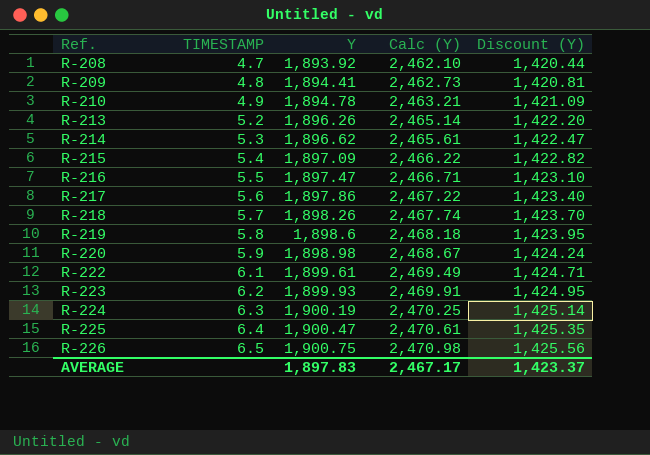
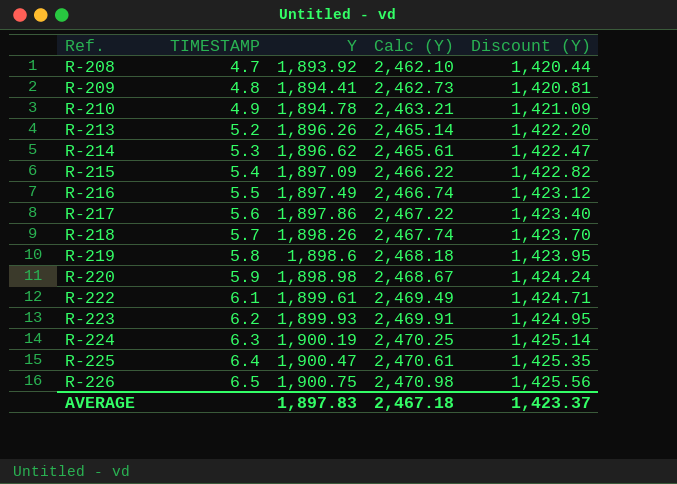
R-216 | Y: 1,897.47 -> 1,897.49
R-216 | Calc (Y): 2,466.71 -> 2,466.74
R-216 | Discount (Y): 1,423.10 -> 1,423.12
AVERAGE | Calc (Y): 2,467.17 -> 2,467.18

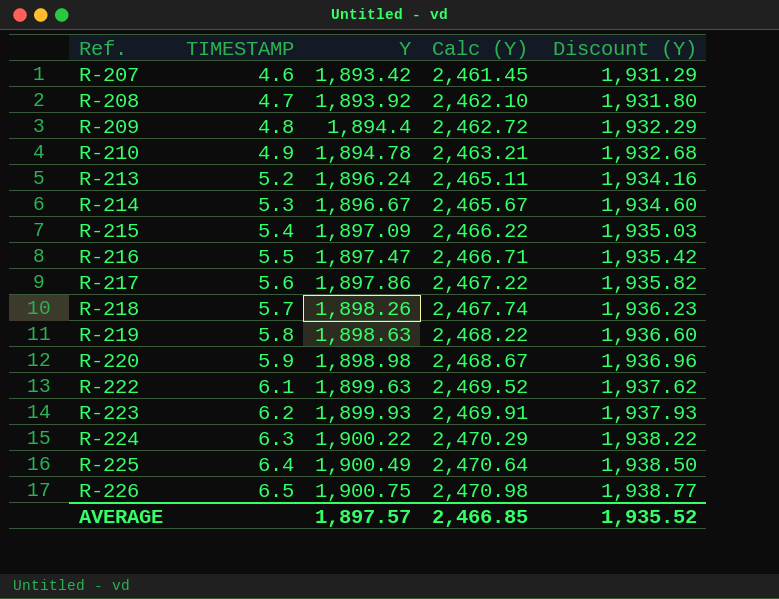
column Discount (Y) | formula: [Y] * 0.75 -> [Y] * 1.02
row R-207: none -> 4.6 | 1,893.42 | 2,461.45 | 1,931.29
R-209 | Y: 1,894.41 -> 1,894.4
R-209 | Calc (Y): 2,462.73 -> 2,462.72
R-213 | Y: 1,896.26 -> 1,896.24
R-213 | Calc (Y): 2,465.14 -> 2,465.11
R-214 | Y: 1,896.62 -> 1,896.67
R-214 | Calc (Y): 2,465.61 -> 2,465.67
R-216 | Y: 1,897.49 -> 1,897.47
R-216 | Calc (Y): 2,466.74 -> 2,466.71
R-219 | Y: 1,898.6 -> 1,898.63
R-219 | Calc (Y): 2,468.18 -> 2,468.22
R-222 | Y: 1,899.61 -> 1,899.63
R-222 | Calc (Y): 2,469.49 -> 2,469.52
R-224 | Y: 1,900.19 -> 1,900.22
R-224 | Calc (Y): 2,470.25 -> 2,470.29
R-225 | Y: 1,900.47 -> 1,900.49
R-225 | Calc (Y): 2,470.61 -> 2,470.64
AVERAGE | Y: 1,897.83 -> 1,897.57
AVERAGE | Calc (Y): 2,467.18 -> 2,466.85
AVERAGE | Discount (Y): 1,423.37 -> 1,935.52

